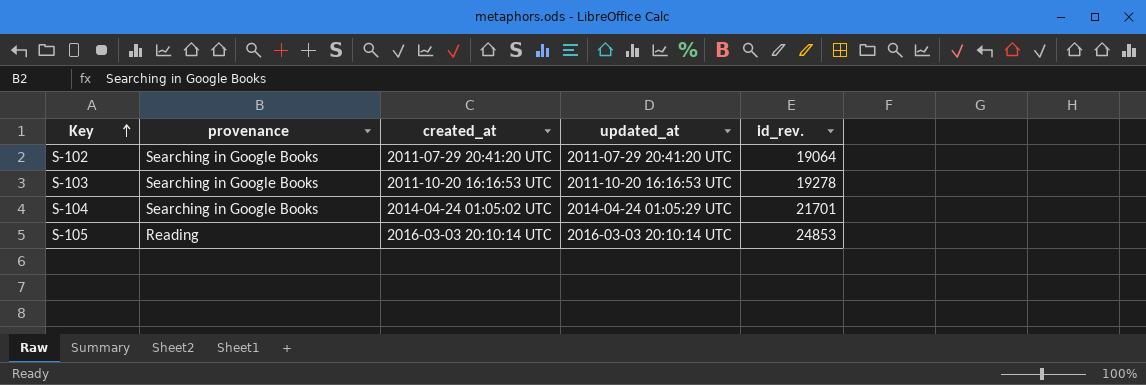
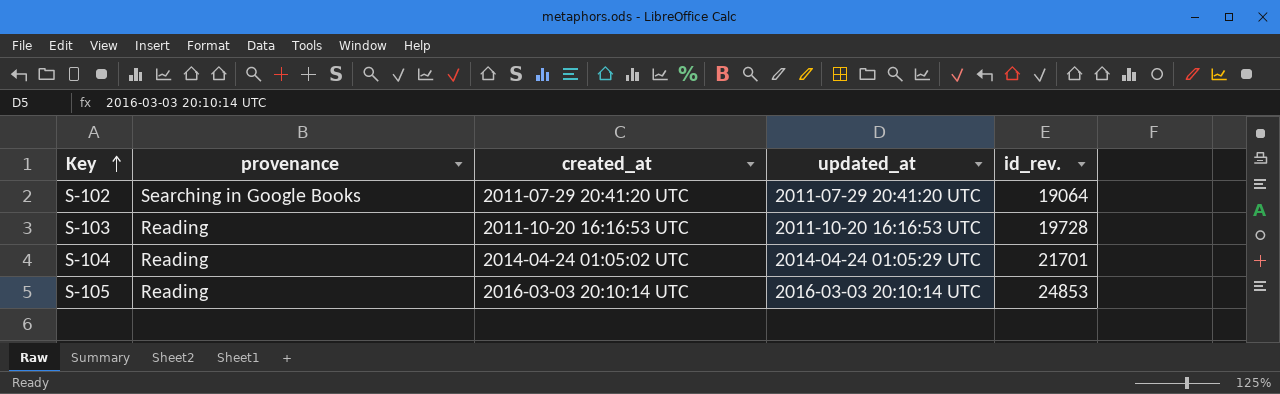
S-103 | provenance: Searching in Google Books -> Reading
S-103 | id_rev.: 19278 -> 19728
S-104 | provenance: Searching in Google Books -> Reading

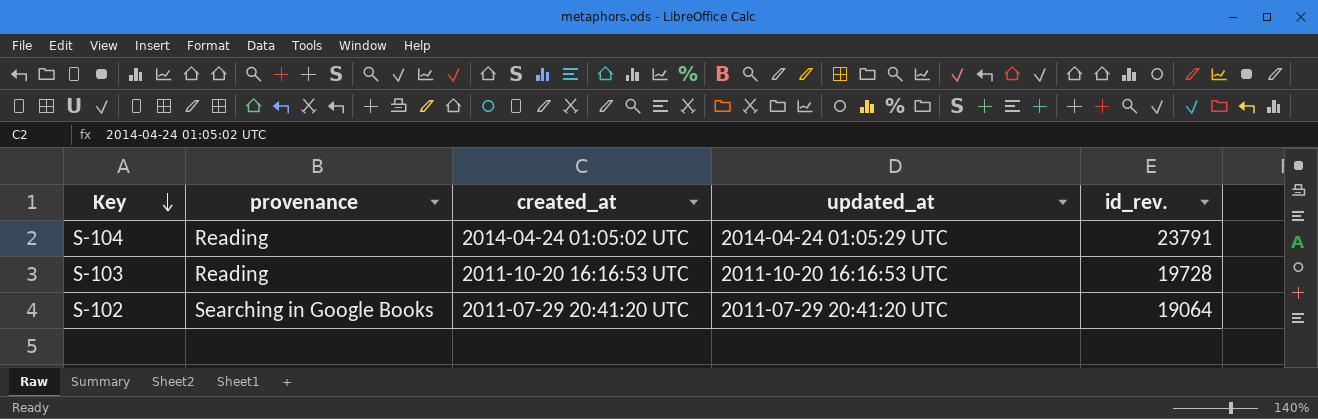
row order: Key ascending -> Key descending
row S-105: Reading | 2016-03-03 20:10:14 UTC | 2016-03-03 20:10:14 UTC | 24853 -> none
S-104 | id_rev.: 21701 -> 23791

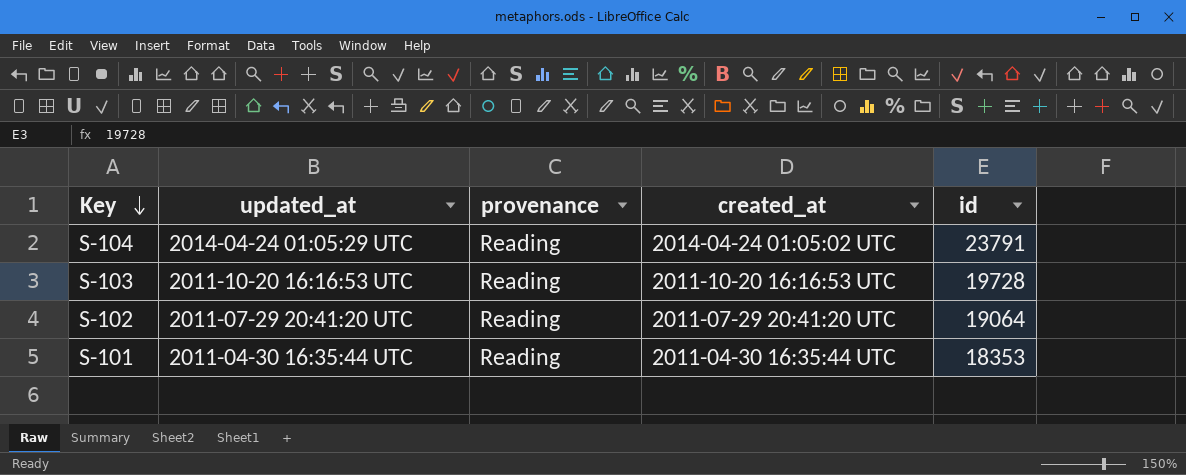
column updated_at | position: 4 -> 2
column name: id_rev. -> id
S-102 | provenance: Searching in Google Books -> Reading
row S-101: none -> 2011-04-30 16:35:44 UTC | Reading | 2011-04-30 16:35:44 UTC | 18353

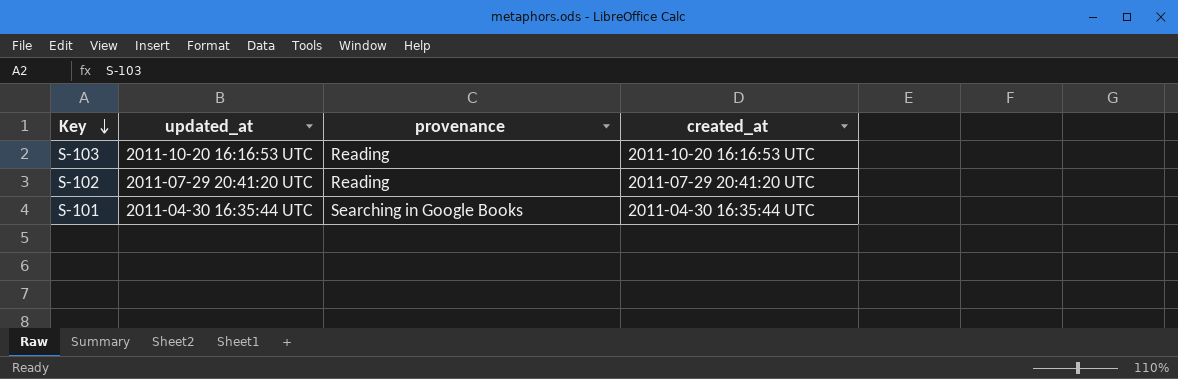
column id | position: 5 -> none
row S-104: 2014-04-24 01:05:29 UTC | Reading | 2014-04-24 01:05:02 UTC | 23791 -> none
S-101 | provenance: Reading -> Searching in Google Books

